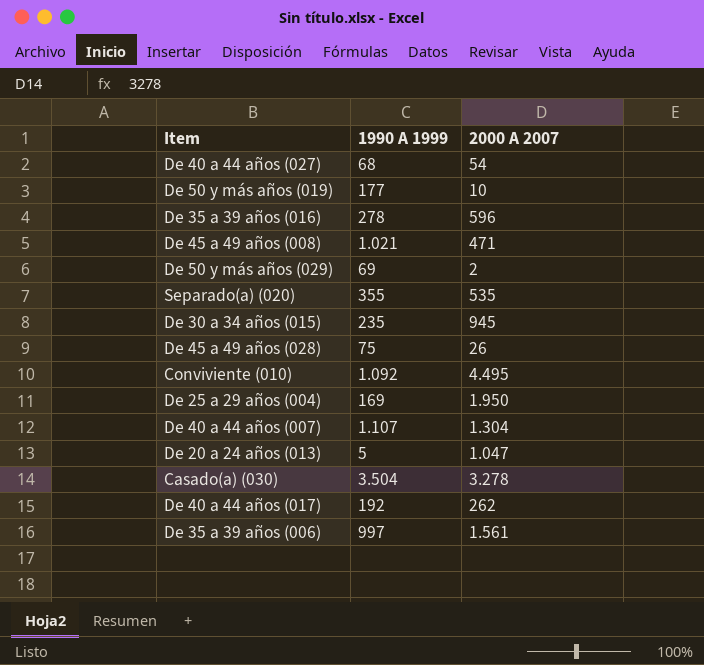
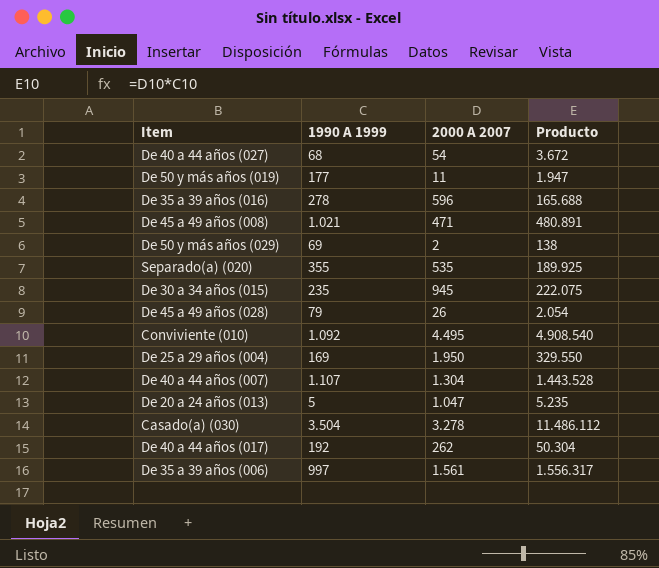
column Producto | formula: none -> [1990 A 1999] * [2000 A 2007]
De 50 y más años (019) | 2000 A 2007: 10 -> 11
De 45 a 49 años (028) | 1990 A 1999: 75 -> 79

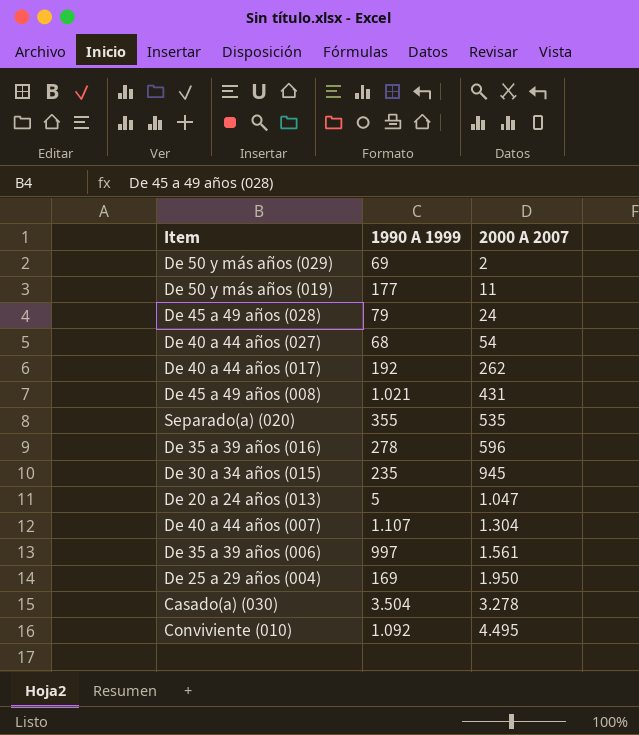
row order: none -> 2000 A 2007 ascending
column Producto | formula: [1990 A 1999] * [2000 A 2007] -> none
De 45 a 49 años (028) | 2000 A 2007: 26 -> 24
De 45 a 49 años (008) | 2000 A 2007: 471 -> 431

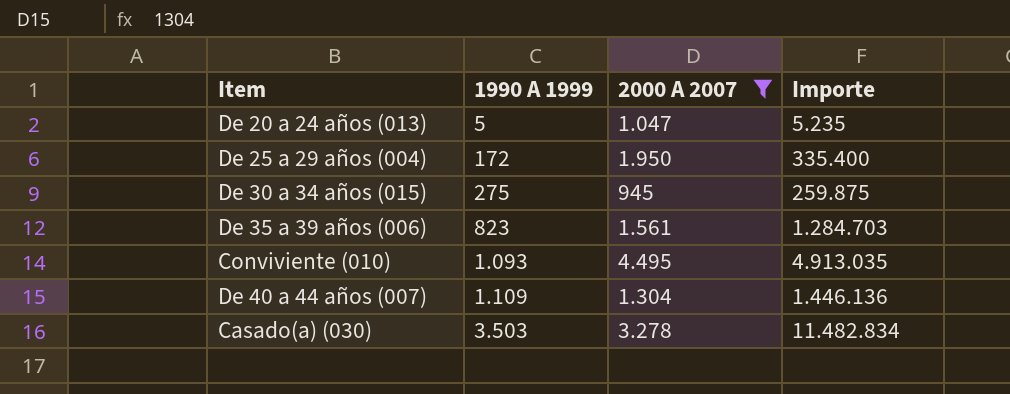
filter: none -> 2000 A 2007 >= 945
row order: 2000 A 2007 ascending -> 1990 A 1999 ascending
column Importe | formula: none -> [1990 A 1999] * [2000 A 2007]
De 25 a 29 años (004) | 1990 A 1999: 169 -> 172
De 30 a 34 años (015) | 1990 A 1999: 235 -> 275
De 35 a 39 años (006) | 1990 A 1999: 997 -> 823
Conviviente (010) | 1990 A 1999: 1.092 -> 1.093
De 40 a 44 años (007) | 1990 A 1999: 1.107 -> 1.109
Casado(a) (030) | 1990 A 1999: 3.504 -> 3.503

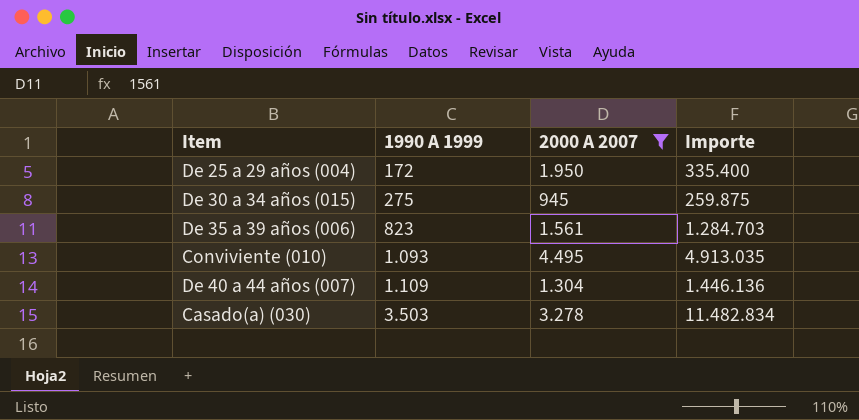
row De 20 a 24 años (013): 5 | 1.047 | 5.235 -> none

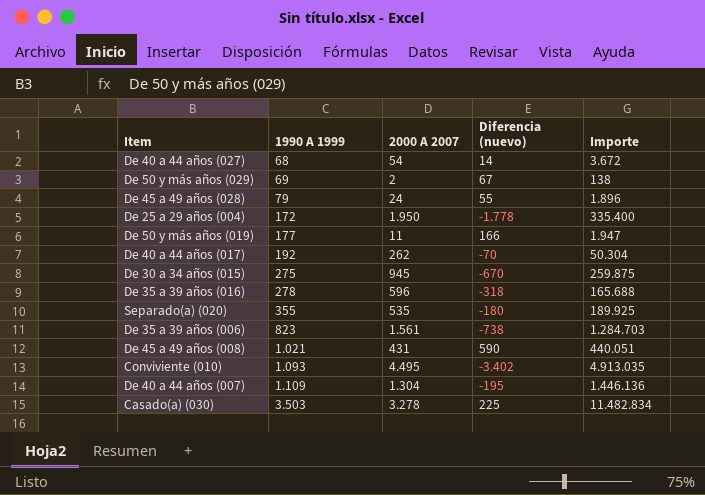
filter: 2000 A 2007 >= 945 -> none
column Diferencia (nuevo) | formula: none -> [1990 A 1999] - [2000 A 2007]

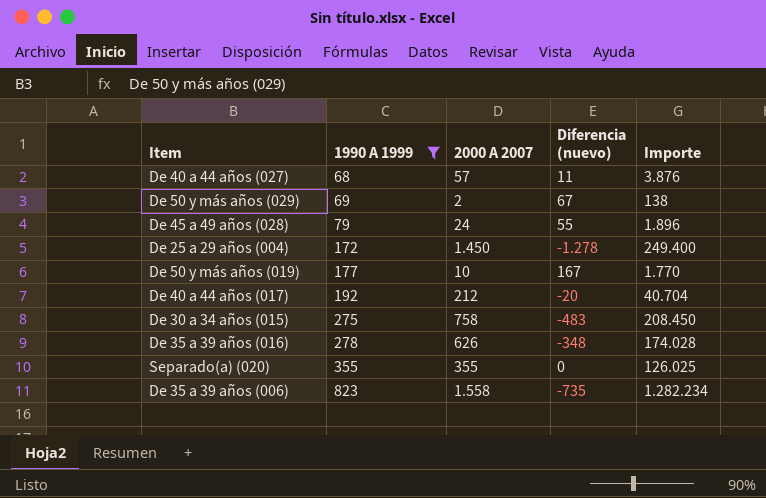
filter: none -> 1990 A 1999 <= 823
De 40 a 44 años (027) | 2000 A 2007: 54 -> 57
De 40 a 44 años (027) | Diferencia (nuevo): 14 -> 11
De 40 a 44 años (027) | Importe: 3.672 -> 3.876
De 25 a 29 años (004) | 2000 A 2007: 1.950 -> 1.450
De 25 a 29 años (004) | Diferencia (nuevo): -1.778 -> -1.278
De 25 a 29 años (004) | Importe: 335.400 -> 249.400
De 50 y más años (019) | 2000 A 2007: 11 -> 10
De 50 y más años (019) | Diferencia (nuevo): 166 -> 167
De 50 y más años (019) | Importe: 1.947 -> 1.770
De 40 a 44 años (017) | 2000 A 2007: 262 -> 212
De 40 a 44 años (017) | Diferencia (nuevo): -70 -> -20
De 40 a 44 años (017) | Importe: 50.304 -> 40.704
De 30 a 34 años (015) | 2000 A 2007: 945 -> 758
De 30 a 34 años (015) | Diferencia (nuevo): -670 -> -483
De 30 a 34 años (015) | Importe: 259.875 -> 208.450
De 35 a 39 años (016) | 2000 A 2007: 596 -> 626
De 35 a 39 años (016) | Diferencia (nuevo): -318 -> -348
De 35 a 39 años (016) | Importe: 165.688 -> 174.028
Separado(a) (020) | 2000 A 2007: 535 -> 355
Separado(a) (020) | Diferencia (nuevo): -180 -> 0
Separado(a) (020) | Importe: 189.925 -> 126.025
De 35 a 39 años (006) | 2000 A 2007: 1.561 -> 1.558
De 35 a 39 años (006) | Diferencia (nuevo): -738 -> -735
De 35 a 39 años (006) | Importe: 1.284.703 -> 1.282.234

